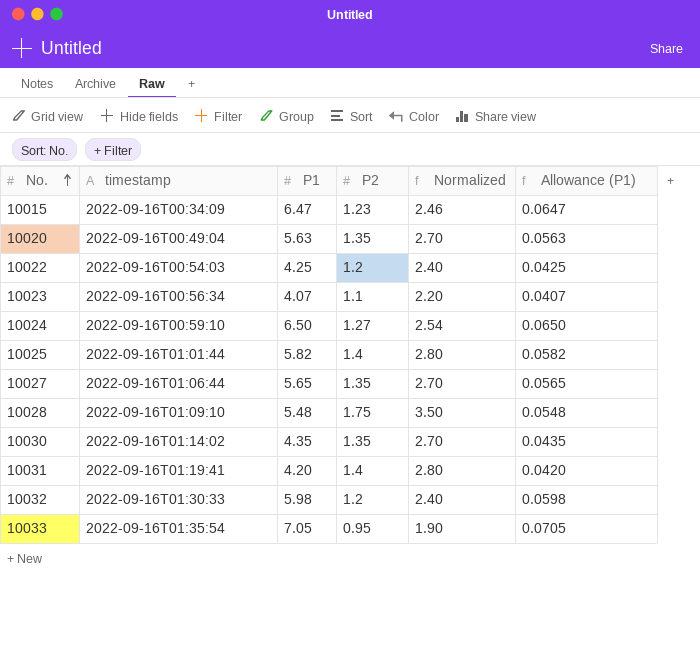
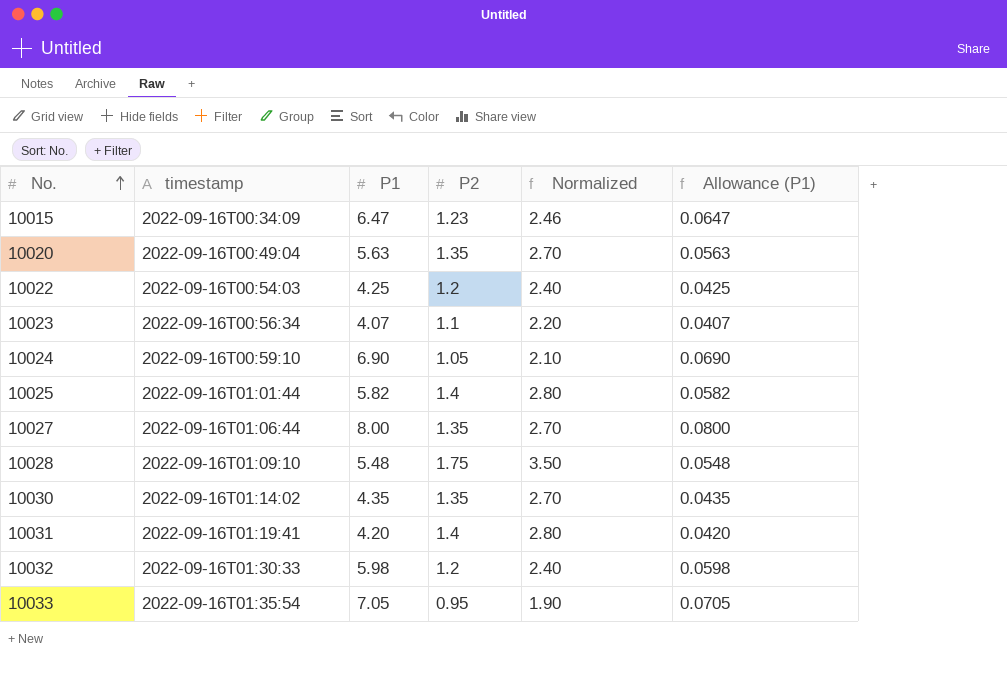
10024 | P1: 6.50 -> 6.90
10024 | P2: 1.27 -> 1.05
10024 | Normalized: 2.54 -> 2.10
10024 | Allowance (P1): 0.0650 -> 0.0690
10027 | P1: 5.65 -> 8.00
10027 | Allowance (P1): 0.0565 -> 0.0800

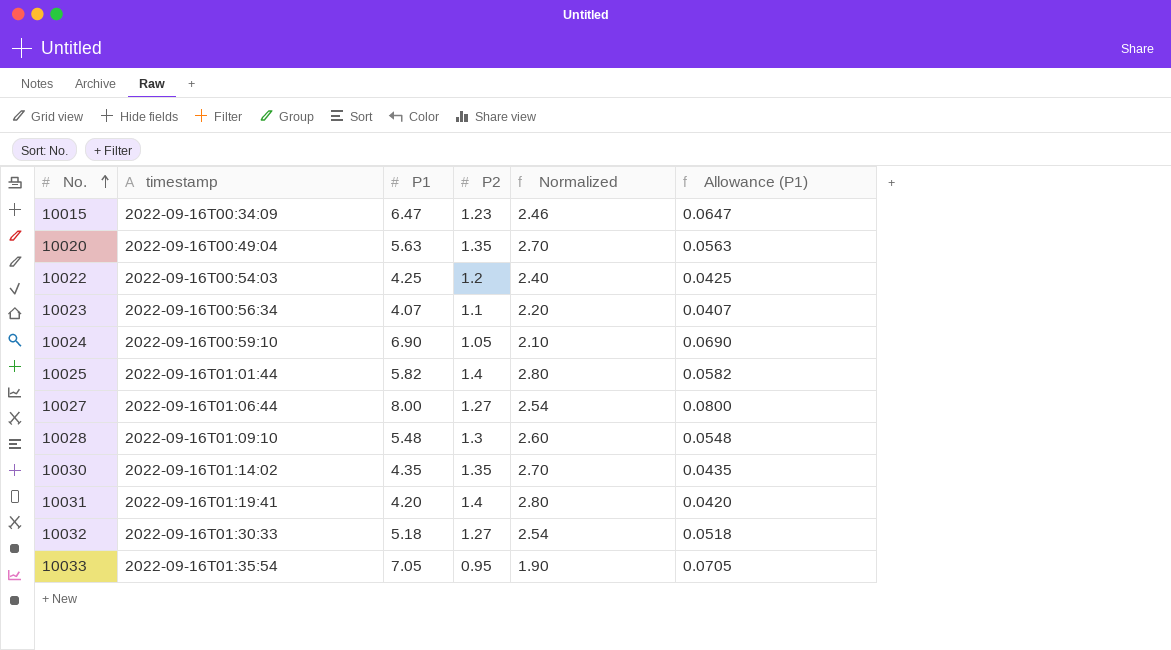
10027 | P2: 1.35 -> 1.27
10027 | Normalized: 2.70 -> 2.54
10028 | P2: 1.75 -> 1.3
10028 | Normalized: 3.50 -> 2.60
10032 | P1: 5.98 -> 5.18
10032 | P2: 1.2 -> 1.27
10032 | Normalized: 2.40 -> 2.54
10032 | Allowance (P1): 0.0598 -> 0.0518

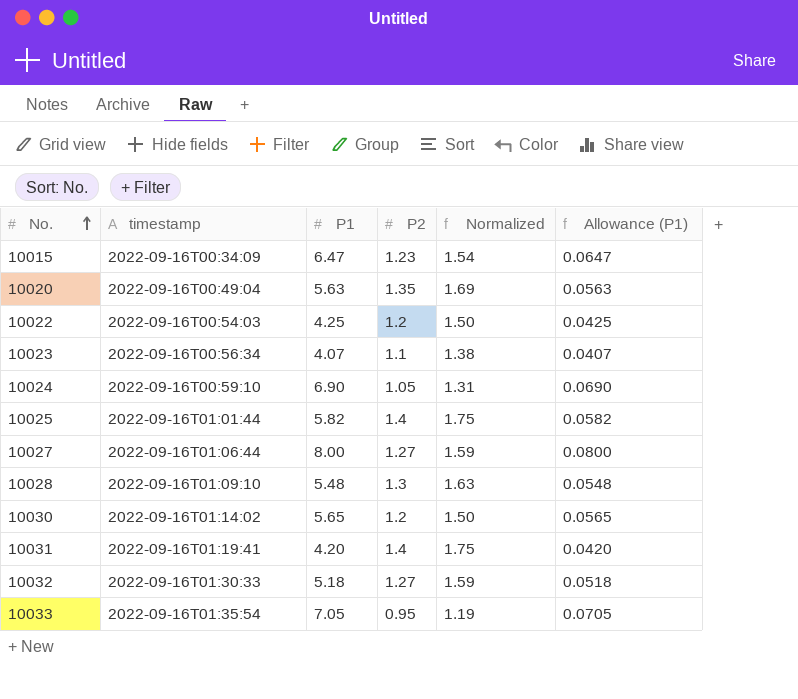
column Normalized | formula: [P2] * 2 -> [P2] * 1.25
10030 | P1: 4.35 -> 5.65
10030 | P2: 1.35 -> 1.2
10030 | Allowance (P1): 0.0435 -> 0.0565

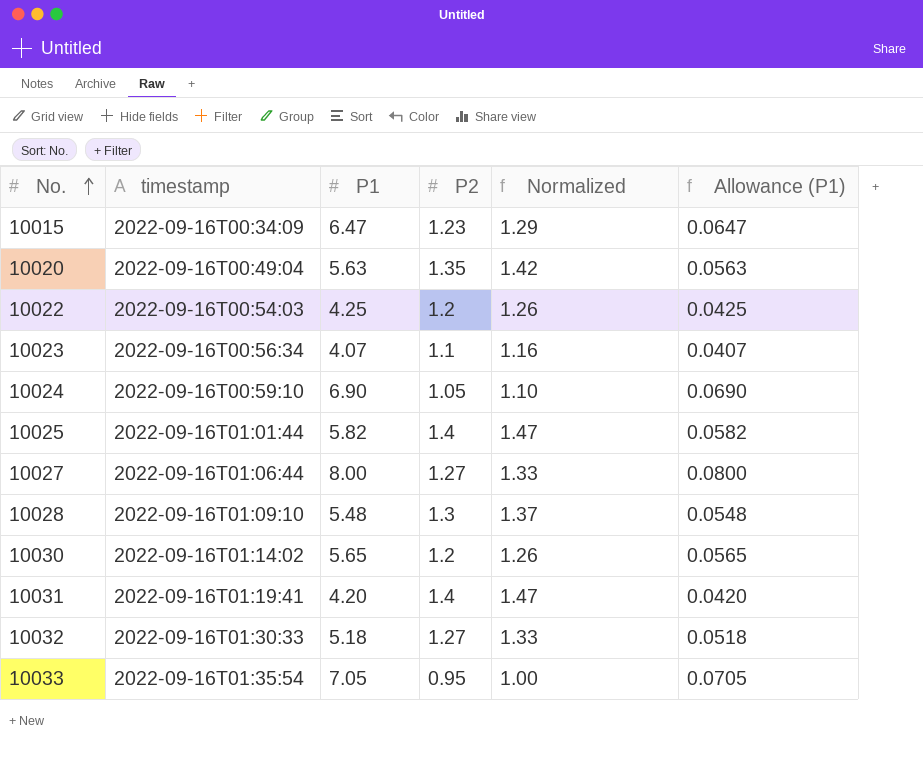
column Normalized | formula: [P2] * 1.25 -> [P2] * 1.05

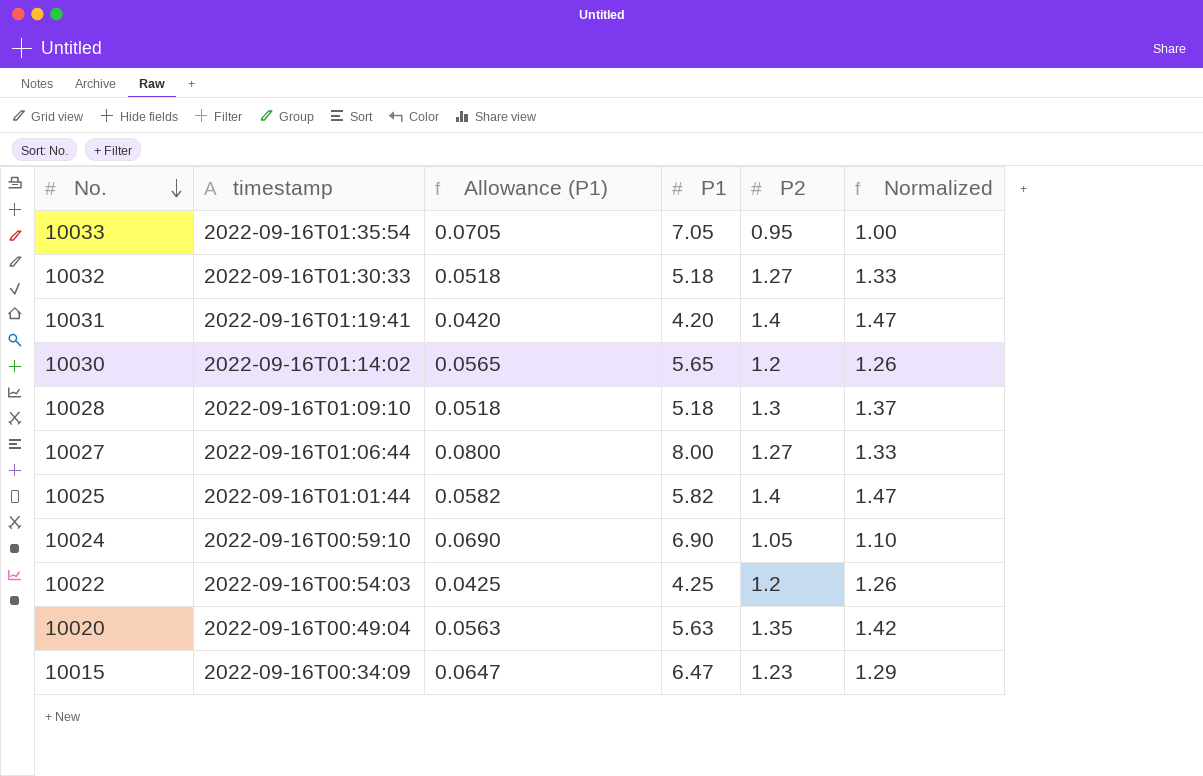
row order: No. ascending -> No. descending
column Allowance (P1) | position: 6 -> 3
row 10023: 2022-09-16T00:56:34 | 4.07 | 1.1 | 1.16 | 0.0407 -> none
10028 | Allowance (P1): 0.0548 -> 0.0518
10028 | P1: 5.48 -> 5.18

